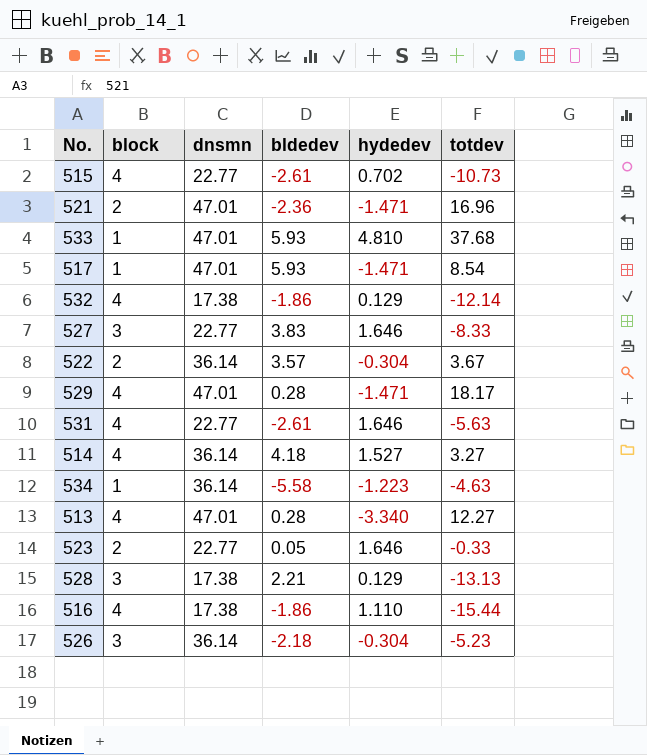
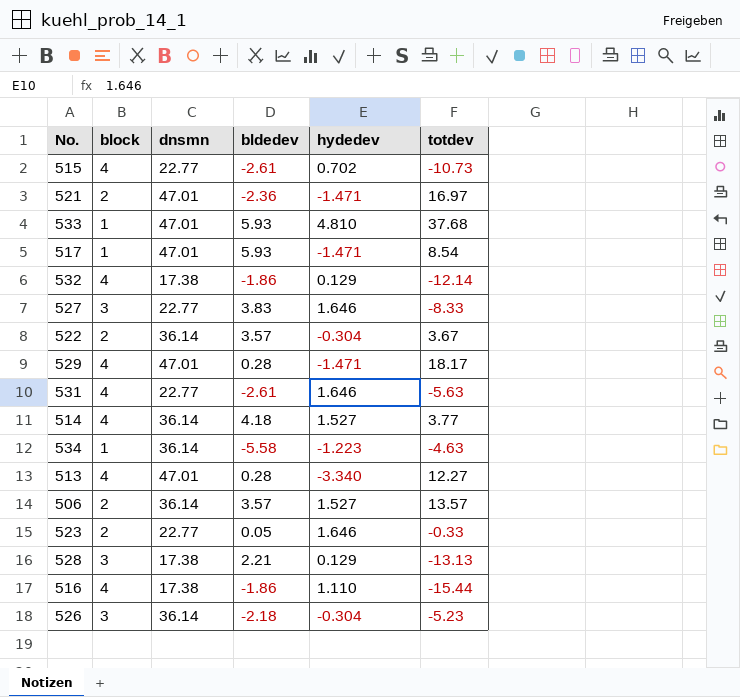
521 | totdev: 16.96 -> 16.97
514 | totdev: 3.27 -> 3.77
row 506: none -> 2 | 36.14 | 3.57 | 1.527 | 13.57

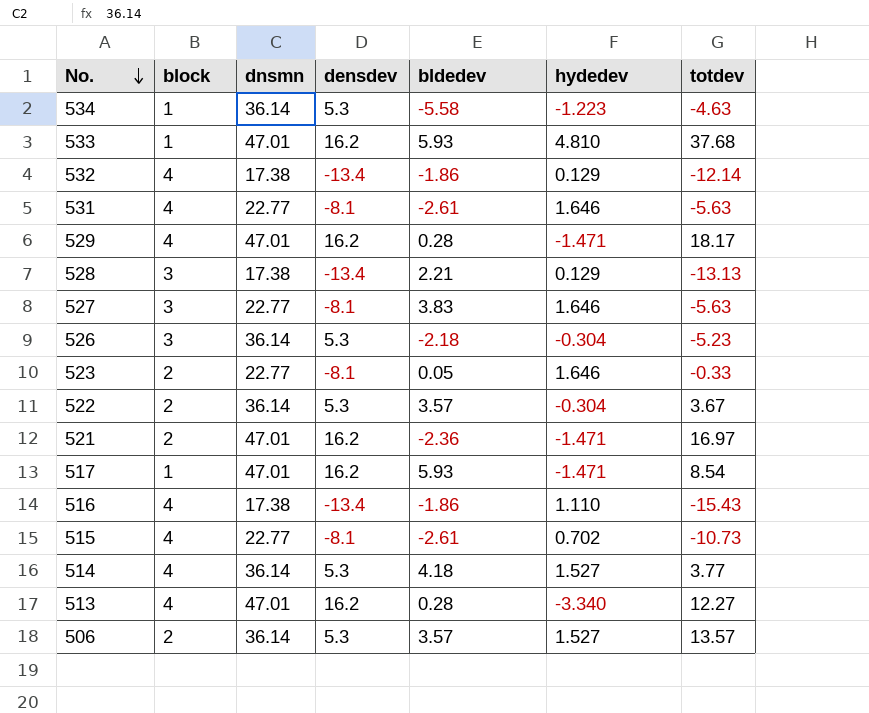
row order: none -> No. descending
column densdev | position: none -> 4
527 | totdev: -8.33 -> -5.63
516 | totdev: -15.44 -> -15.43

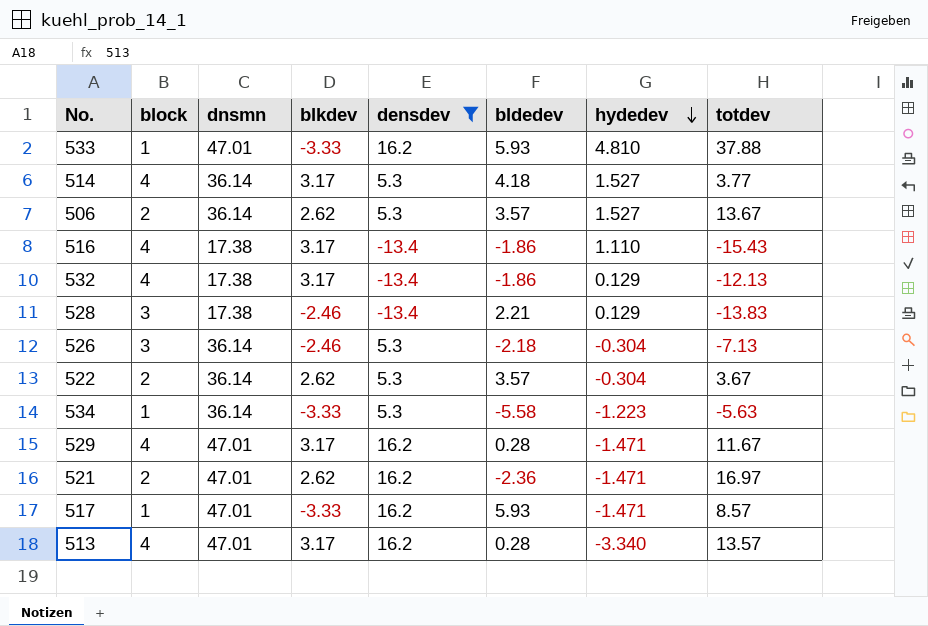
filter: none -> densdev != -8.1
row order: No. descending -> hydedev descending
column blkdev | position: none -> 4
533 | totdev: 37.68 -> 37.88
506 | totdev: 13.57 -> 13.67
532 | totdev: -12.14 -> -12.13
528 | totdev: -13.13 -> -13.83
526 | totdev: -5.23 -> -7.13
534 | totdev: -4.63 -> -5.63
529 | totdev: 18.17 -> 11.67
517 | totdev: 8.54 -> 8.57
513 | totdev: 12.27 -> 13.57

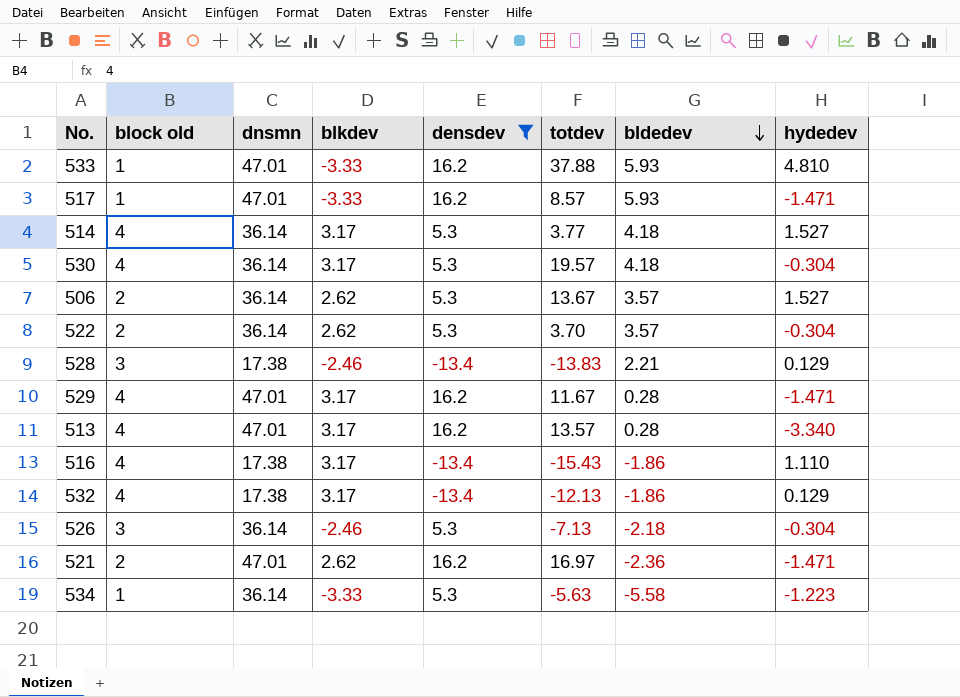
row order: hydedev descending -> bldedev descending
column name: block -> block old
column totdev | position: 8 -> 6
row 530: none -> 4 | 36.14 | 3.17 | 5.3 | 19.57 | 4.18 | -0.304
522 | totdev: 3.67 -> 3.70

